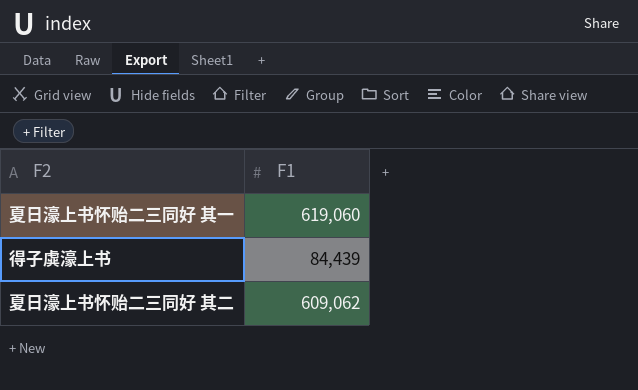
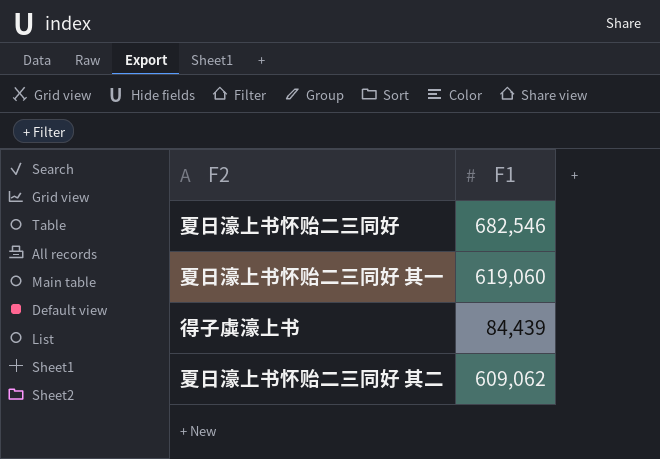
row 夏日濠上书怀贻二三同好: none -> 682,546

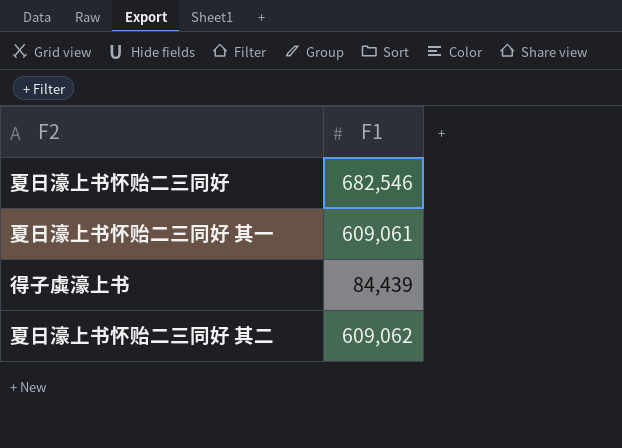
夏日濠上书怀贻二三同好 其一 | F1: 619,060 -> 609,061

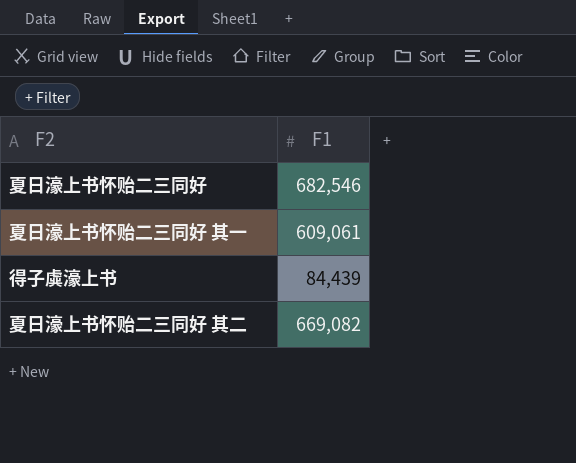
夏日濠上书怀贻二三同好 其二 | F1: 609,062 -> 669,082

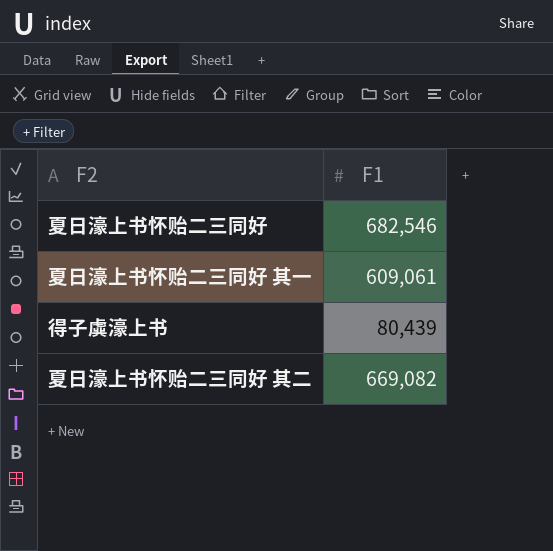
得子虡濠上书 | F1: 84,439 -> 80,439

